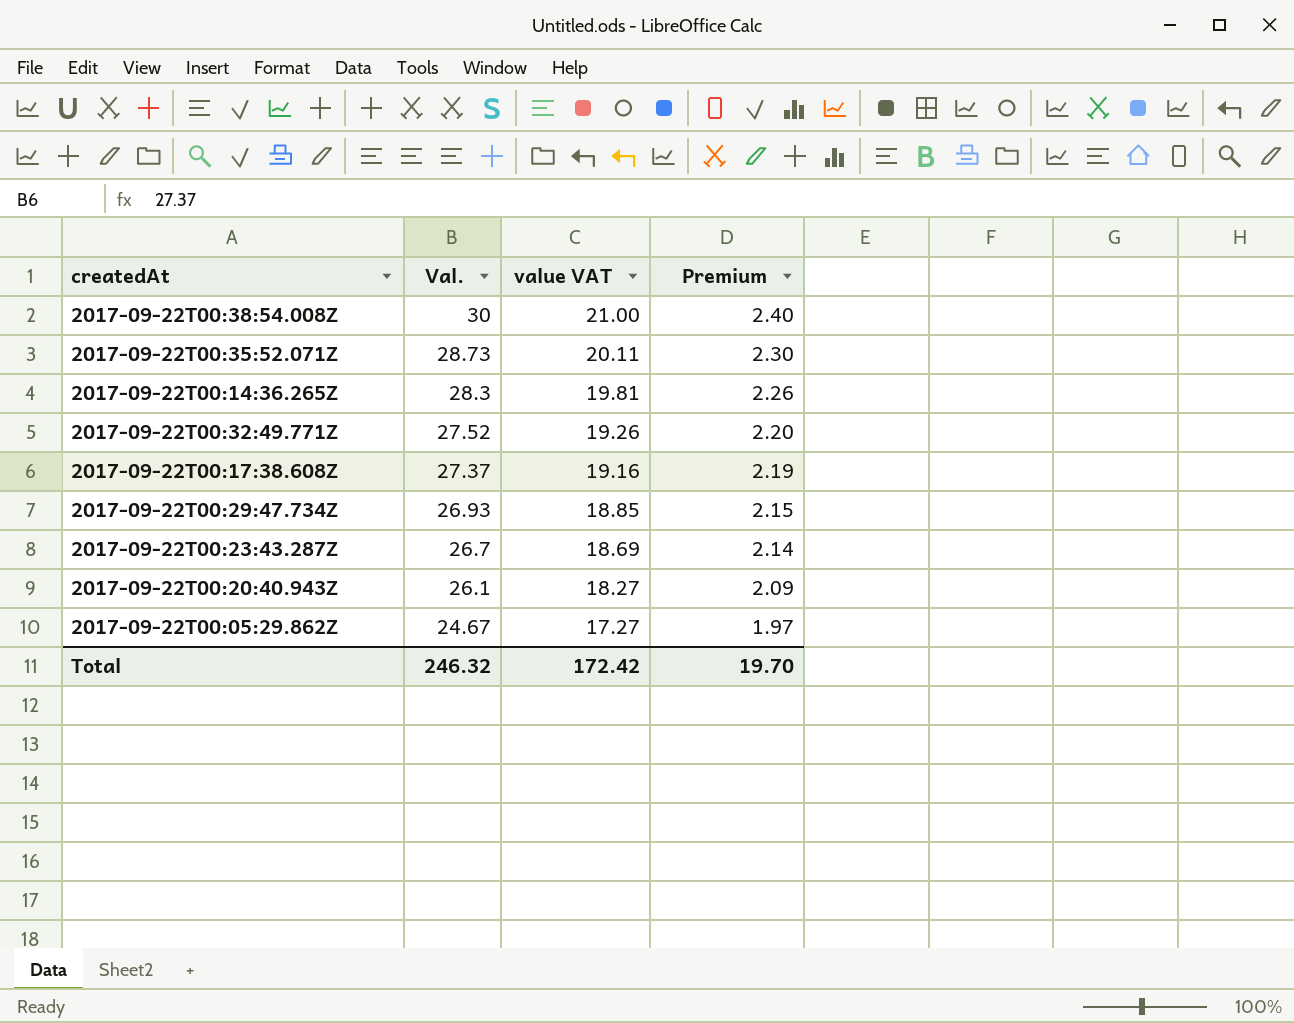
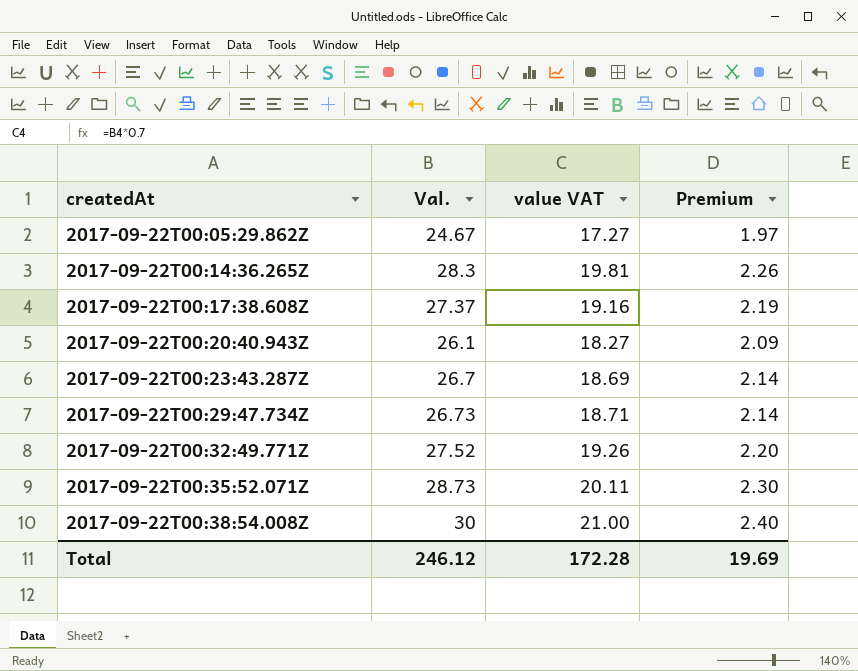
row order: Val. descending -> createdAt ascending
2017-09-22T00:29:47.734Z | Val.: 26.93 -> 26.73
2017-09-22T00:29:47.734Z | value VAT: 18.85 -> 18.71
2017-09-22T00:29:47.734Z | Premium: 2.15 -> 2.14
Total | Val.: 246.32 -> 246.12
Total | value VAT: 172.42 -> 172.28
Total | Premium: 19.70 -> 19.69

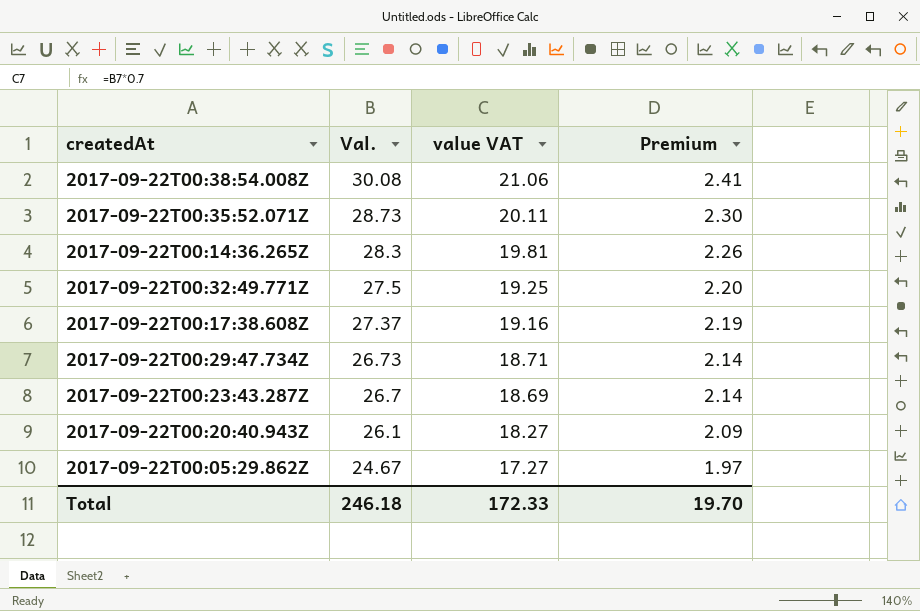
row order: createdAt ascending -> Val. descending
2017-09-22T00:38:54.008Z | Val.: 30 -> 30.08
2017-09-22T00:38:54.008Z | value VAT: 21.00 -> 21.06
2017-09-22T00:38:54.008Z | Premium: 2.40 -> 2.41
2017-09-22T00:32:49.771Z | Val.: 27.52 -> 27.5
2017-09-22T00:32:49.771Z | value VAT: 19.26 -> 19.25
Total | Val.: 246.12 -> 246.18
Total | value VAT: 172.28 -> 172.33
Total | Premium: 19.69 -> 19.70

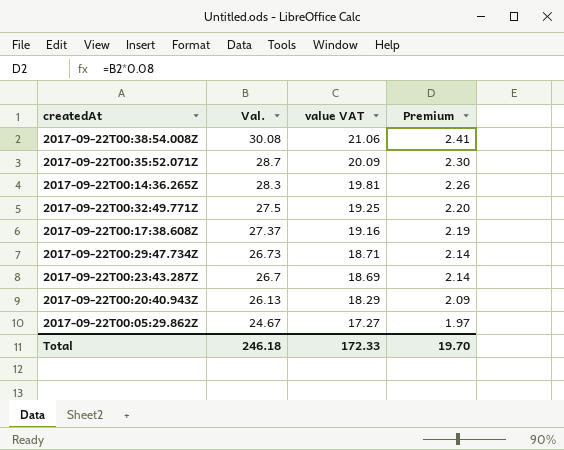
2017-09-22T00:35:52.071Z | Val.: 28.73 -> 28.7
2017-09-22T00:35:52.071Z | value VAT: 20.11 -> 20.09
2017-09-22T00:20:40.943Z | Val.: 26.1 -> 26.13
2017-09-22T00:20:40.943Z | value VAT: 18.27 -> 18.29

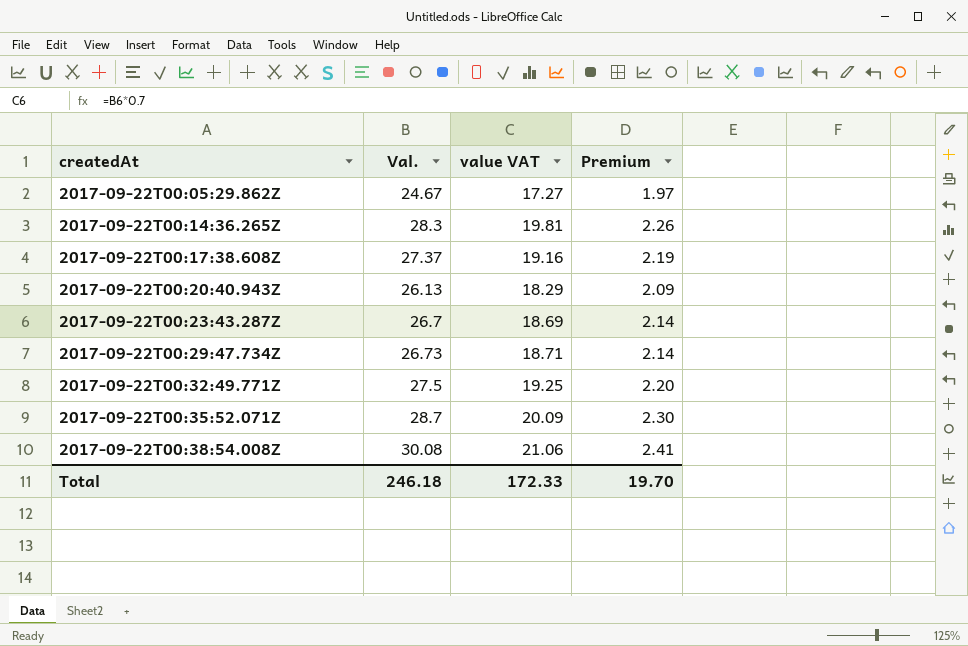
row order: Val. descending -> createdAt ascending

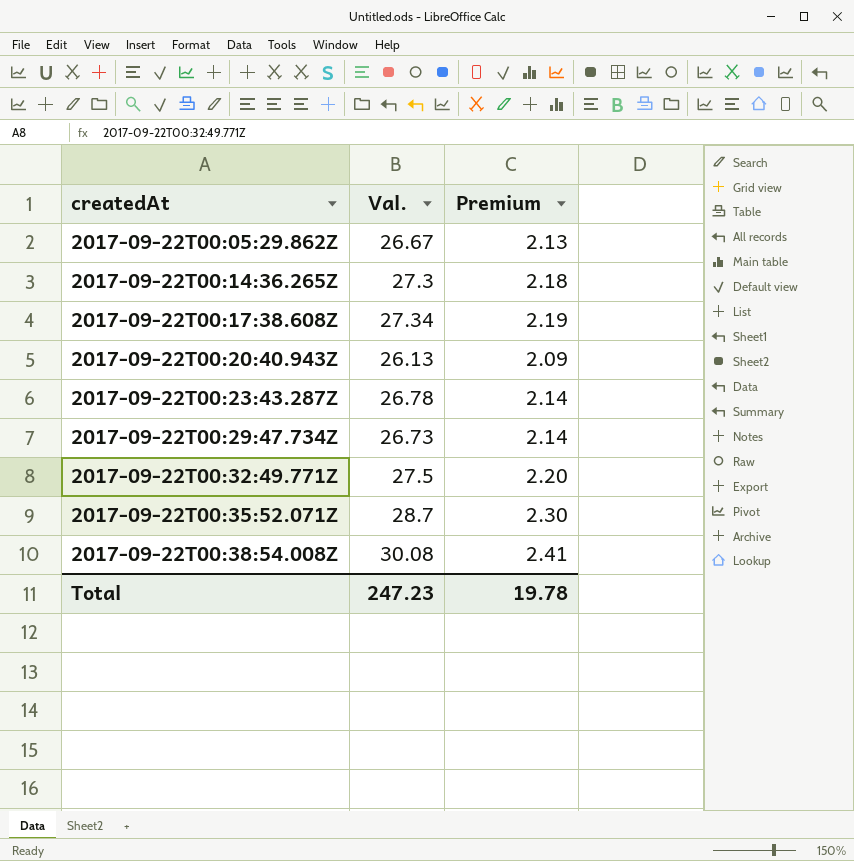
column value VAT | formula: [Val.] * 0.7 -> none
2017-09-22T00:05:29.862Z | Val.: 24.67 -> 26.67
2017-09-22T00:05:29.862Z | Premium: 1.97 -> 2.13
2017-09-22T00:14:36.265Z | Val.: 28.3 -> 27.3
2017-09-22T00:14:36.265Z | Premium: 2.26 -> 2.18
2017-09-22T00:17:38.608Z | Val.: 27.37 -> 27.34
2017-09-22T00:23:43.287Z | Val.: 26.7 -> 26.78
Total | Val.: 246.18 -> 247.23
Total | Premium: 19.70 -> 19.78

